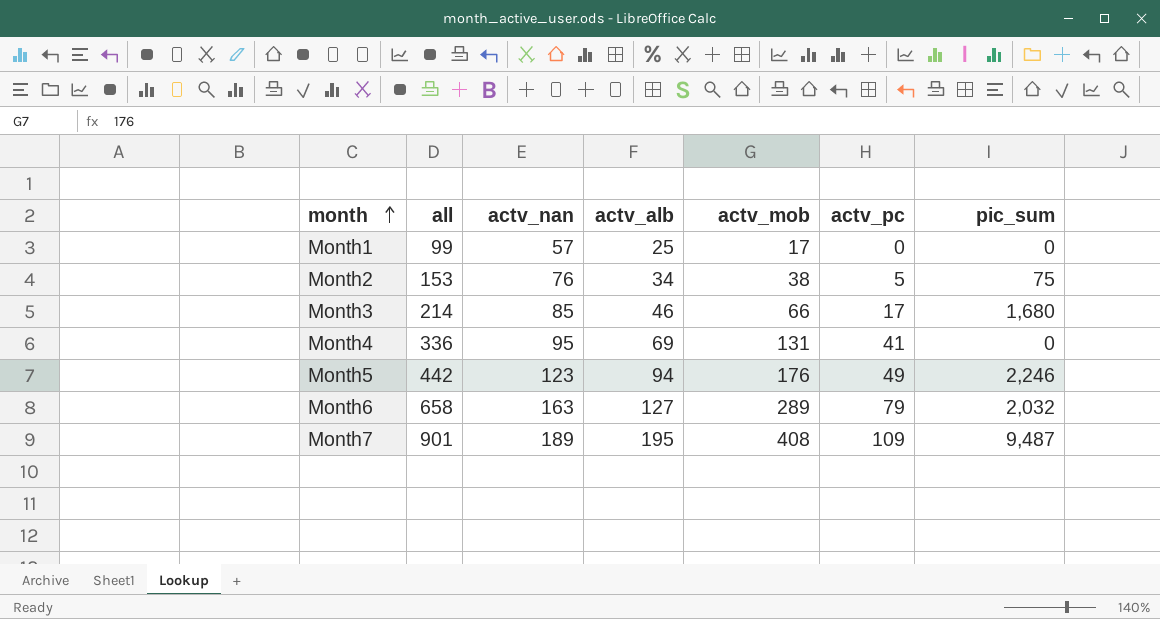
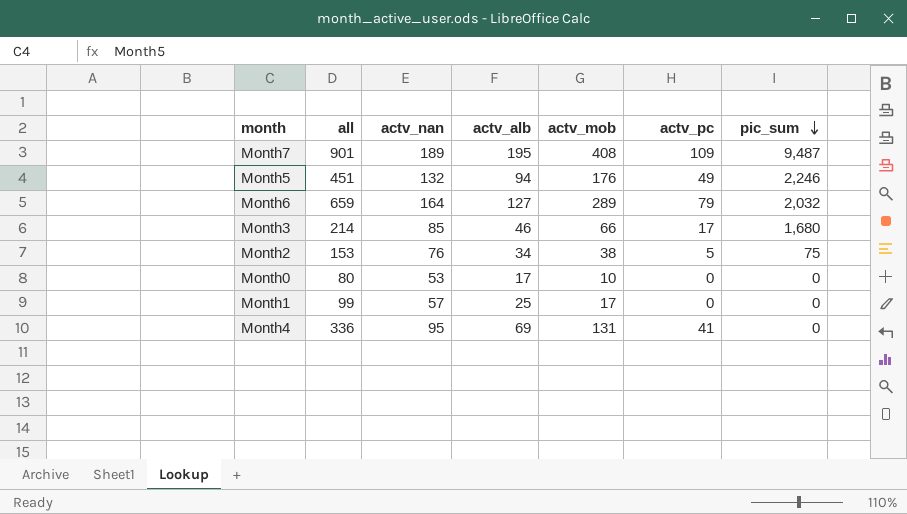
row order: month ascending -> pic_sum descending
Month5 | all: 442 -> 451
Month5 | actv_nan: 123 -> 132
Month6 | all: 658 -> 659
Month6 | actv_nan: 163 -> 164
row Month0: none -> 80 | 53 | 17 | 10 | 0 | 0

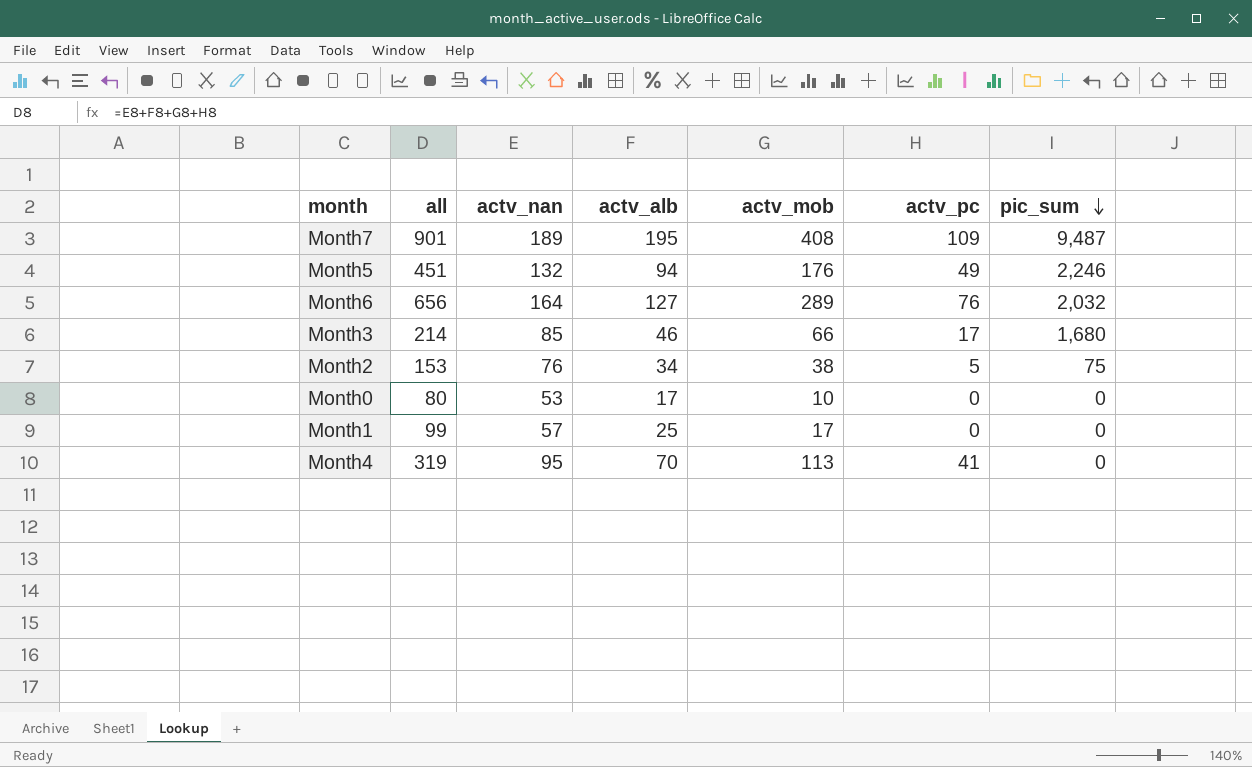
Month6 | all: 659 -> 656
Month6 | actv_pc: 79 -> 76
Month4 | all: 336 -> 319
Month4 | actv_alb: 69 -> 70
Month4 | actv_mob: 131 -> 113

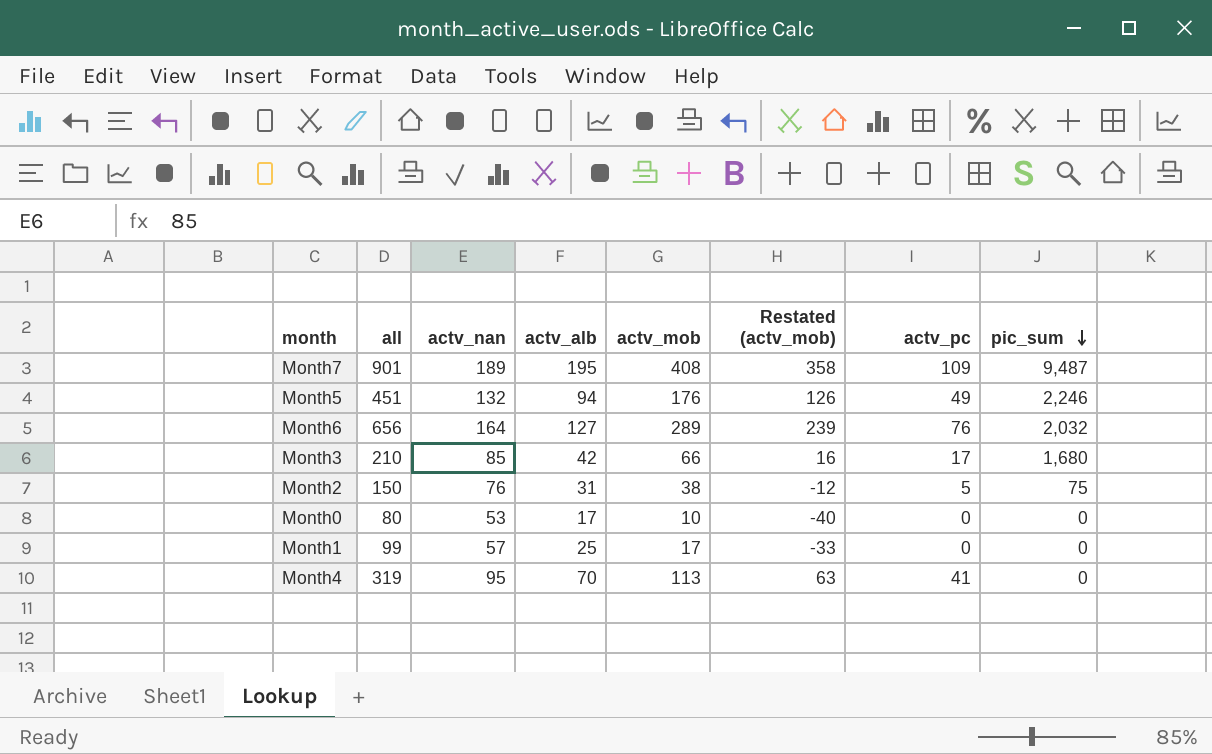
column Restated (actv_mob) | formula: none -> [actv_mob] - 50
Month3 | all: 214 -> 210
Month3 | actv_alb: 46 -> 42
Month2 | all: 153 -> 150
Month2 | actv_alb: 34 -> 31

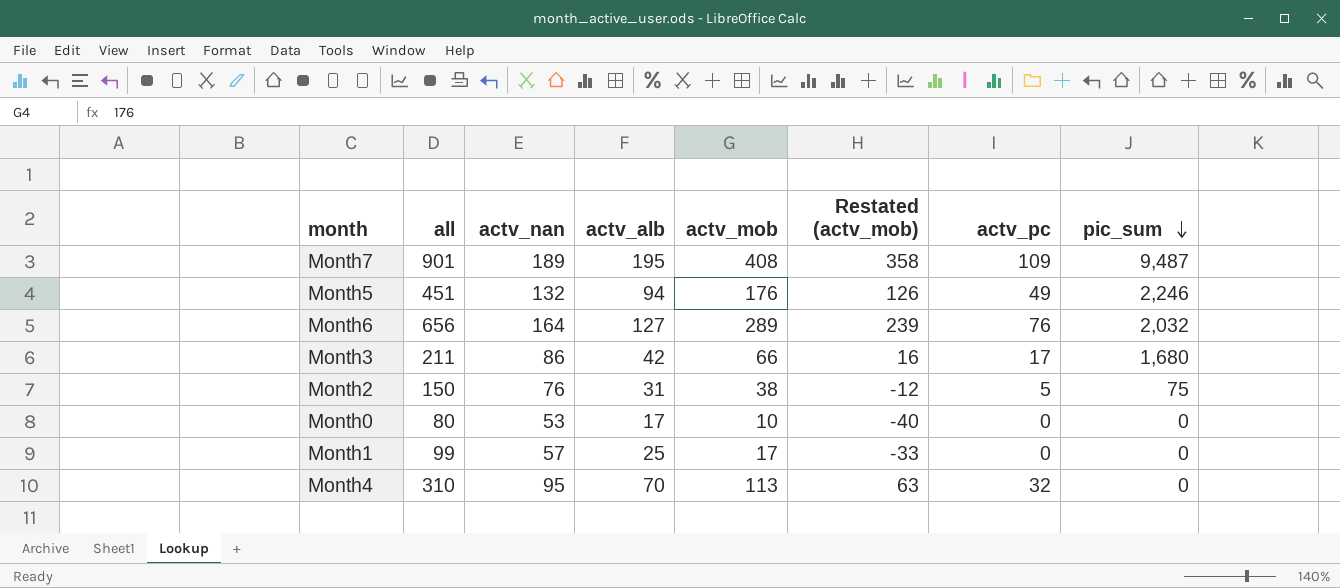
Month3 | all: 210 -> 211
Month3 | actv_nan: 85 -> 86
Month4 | all: 319 -> 310
Month4 | actv_pc: 41 -> 32

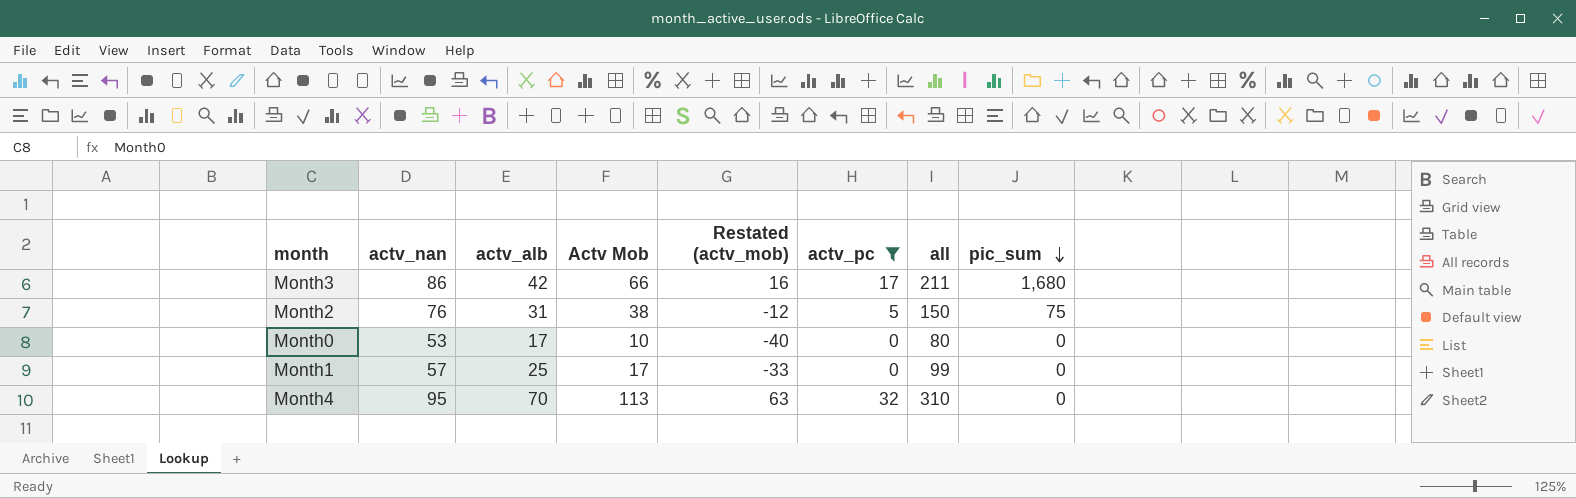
filter: none -> actv_pc <= 32
column name: actv_mob -> Actv Mob
column all | position: 2 -> 7

